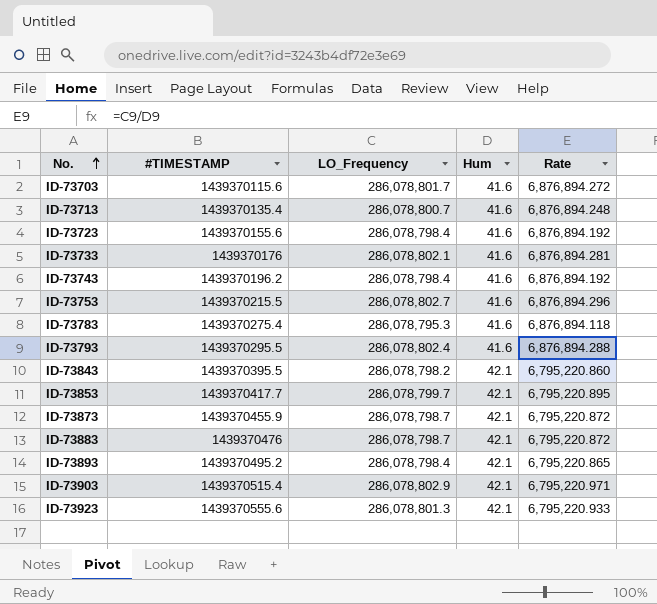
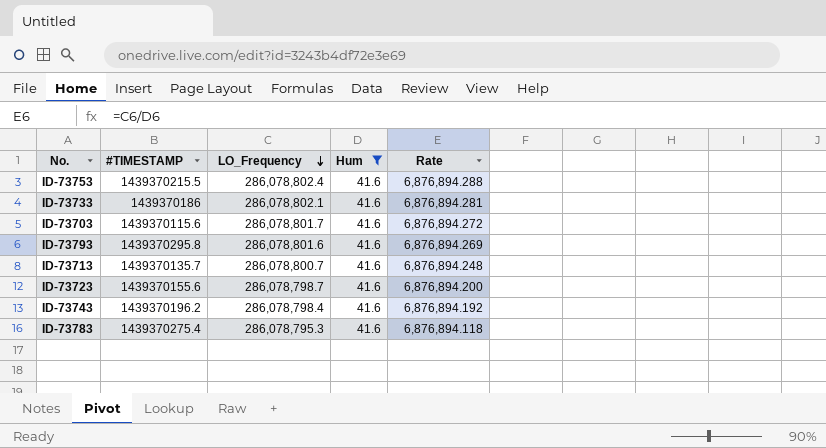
filter: none -> Hum = 41.6
row order: No. ascending -> LO_Frequency descending
ID-73753 | LO_Frequency: 286,078,802.7 -> 286,078,802.4
ID-73753 | Rate: 6,876,894.296 -> 6,876,894.288
ID-73733 | #TIMESTAMP: 1439370176 -> 1439370186
ID-73793 | #TIMESTAMP: 1439370295.5 -> 1439370295.8
ID-73793 | LO_Frequency: 286,078,802.4 -> 286,078,801.6
ID-73793 | Rate: 6,876,894.288 -> 6,876,894.269
ID-73713 | #TIMESTAMP: 1439370135.4 -> 1439370135.7
ID-73723 | LO_Frequency: 286,078,798.4 -> 286,078,798.7
ID-73723 | Rate: 6,876,894.192 -> 6,876,894.200

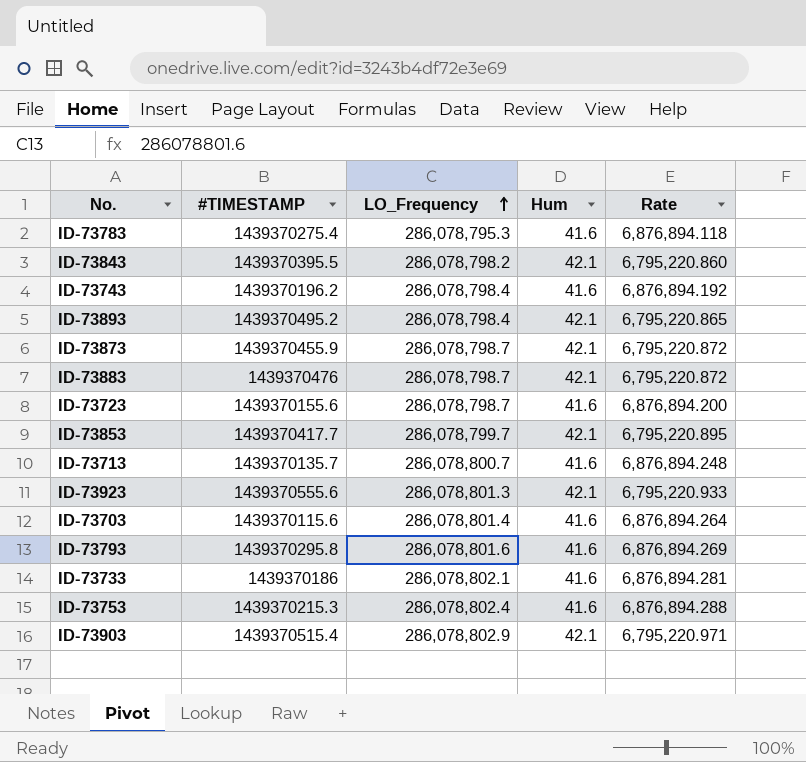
filter: Hum = 41.6 -> none
row order: LO_Frequency descending -> LO_Frequency ascending
ID-73703 | LO_Frequency: 286,078,801.7 -> 286,078,801.4
ID-73703 | Rate: 6,876,894.272 -> 6,876,894.264
ID-73753 | #TIMESTAMP: 1439370215.5 -> 1439370215.3

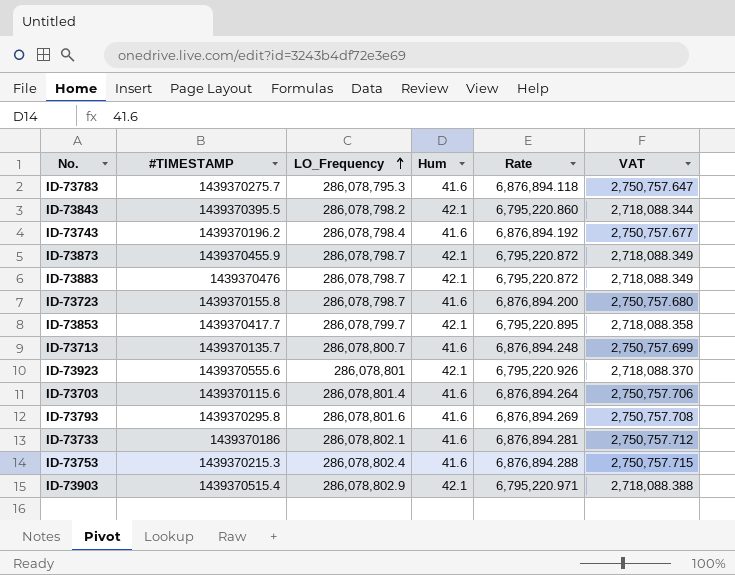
column VAT | formula: none -> [Rate] * 0.4
row ID-73893: 1439370495.2 | 286,078,798.4 | 42.1 | 6,795,220.865 -> none
ID-73783 | #TIMESTAMP: 1439370275.4 -> 1439370275.7
ID-73723 | #TIMESTAMP: 1439370155.6 -> 1439370155.8
ID-73923 | LO_Frequency: 286,078,801.3 -> 286,078,801
ID-73923 | Rate: 6,795,220.933 -> 6,795,220.926

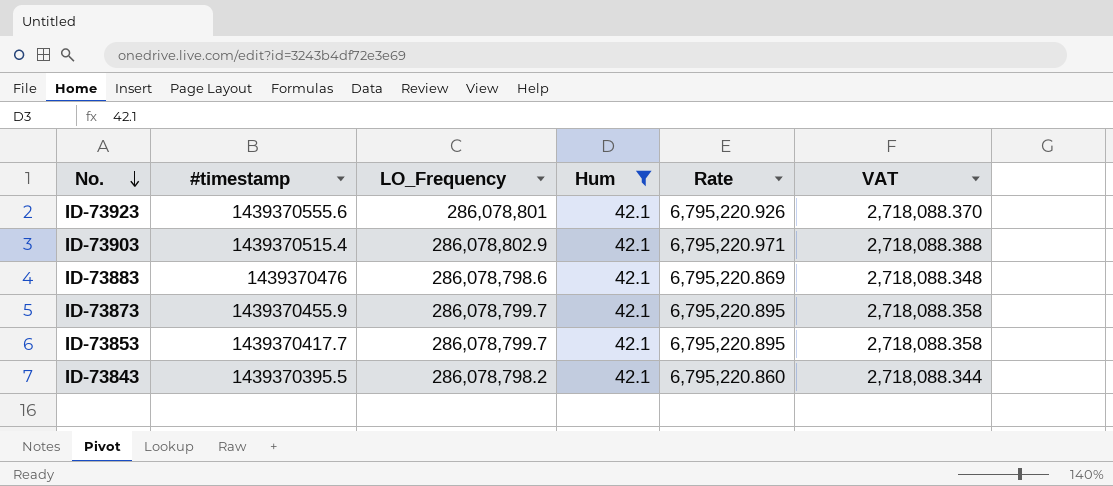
filter: none -> Hum = 42.1
row order: LO_Frequency ascending -> No. descending
column name: #TIMESTAMP -> #timestamp
ID-73883 | LO_Frequency: 286,078,798.7 -> 286,078,798.6
ID-73883 | Rate: 6,795,220.872 -> 6,795,220.869
ID-73883 | VAT: 2,718,088.349 -> 2,718,088.348
ID-73873 | LO_Frequency: 286,078,798.7 -> 286,078,799.7
ID-73873 | Rate: 6,795,220.872 -> 6,795,220.895
ID-73873 | VAT: 2,718,088.349 -> 2,718,088.358

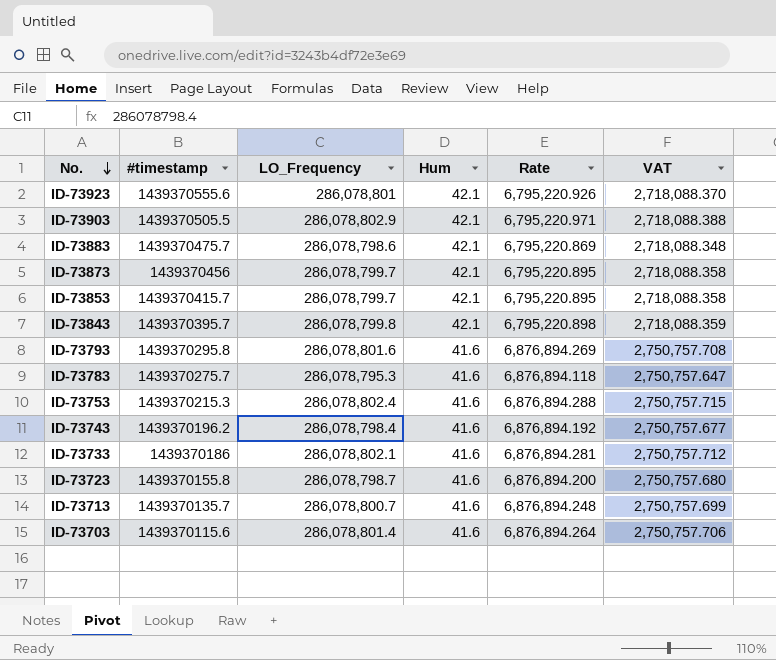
filter: Hum = 42.1 -> none
ID-73903 | #timestamp: 1439370515.4 -> 1439370505.5
ID-73883 | #timestamp: 1439370476 -> 1439370475.7
ID-73873 | #timestamp: 1439370455.9 -> 1439370456
ID-73853 | #timestamp: 1439370417.7 -> 1439370415.7
ID-73843 | #timestamp: 1439370395.5 -> 1439370395.7
ID-73843 | LO_Frequency: 286,078,798.2 -> 286,078,799.8
ID-73843 | Rate: 6,795,220.860 -> 6,795,220.898
ID-73843 | VAT: 2,718,088.344 -> 2,718,088.359

